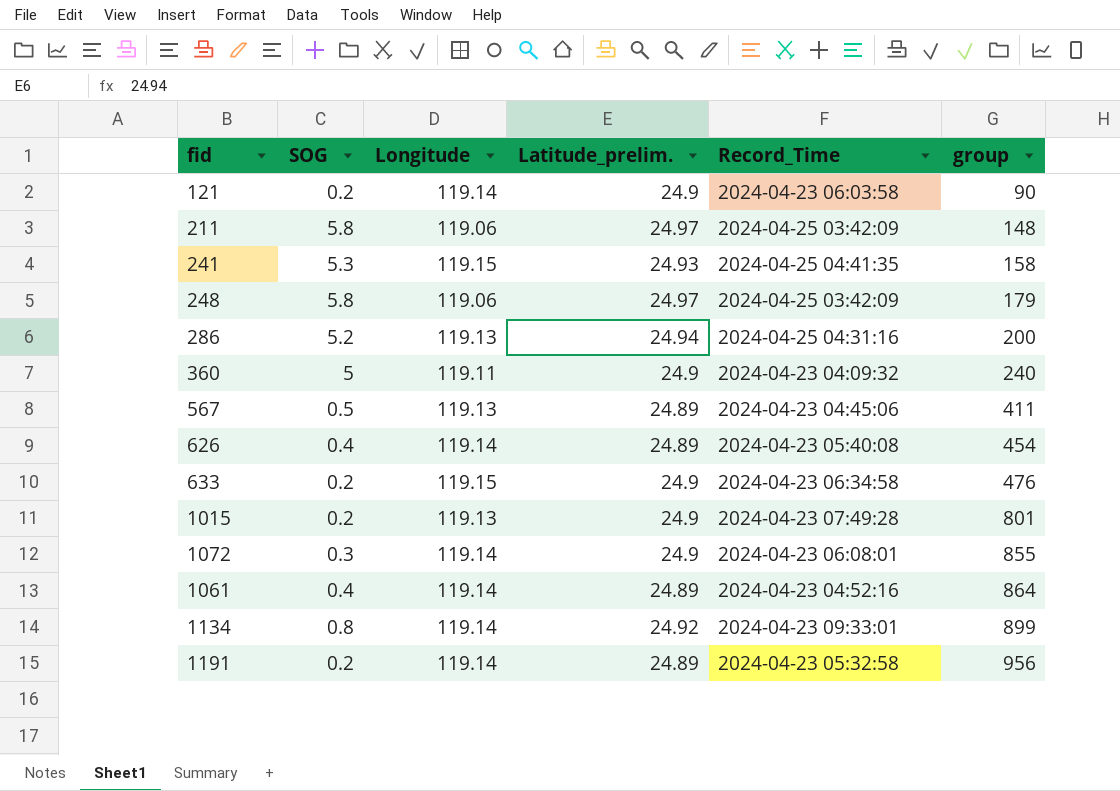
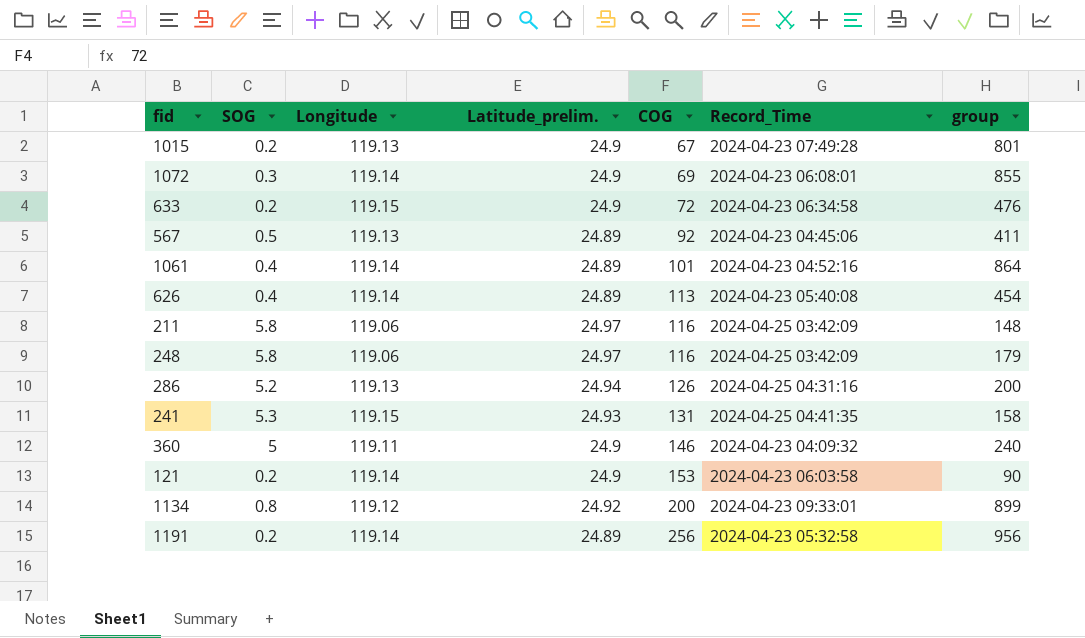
row order: group ascending -> COG ascending
column COG | position: none -> 5
1134 | Longitude: 119.14 -> 119.12

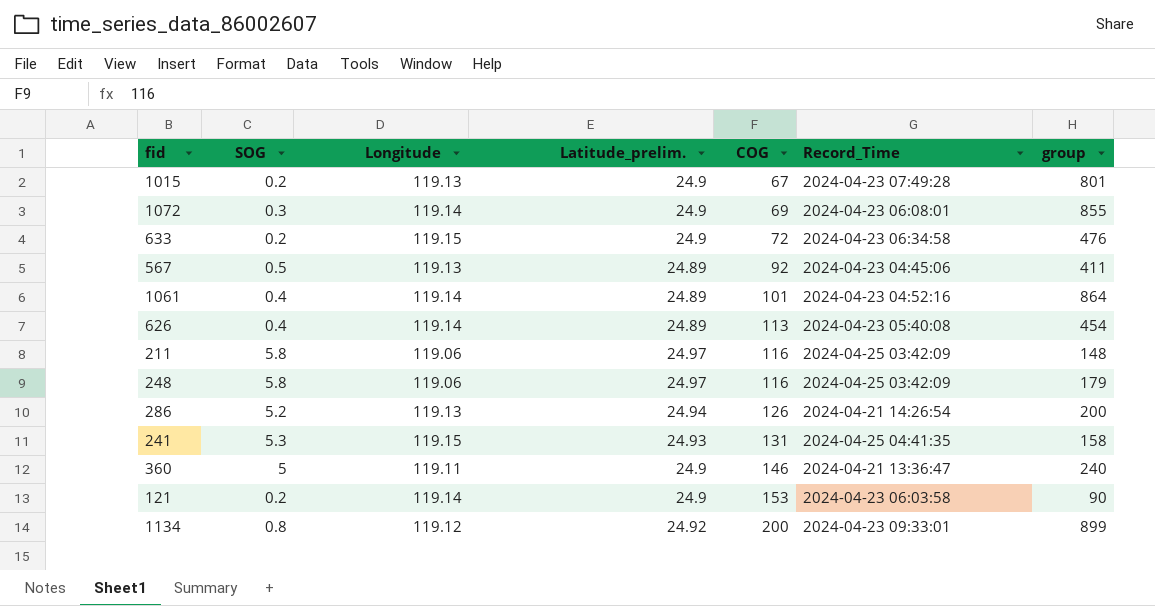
row 1191: 0.2 | 119.14 | 24.89 | 256 | 2024-04-23 05:32:58 | 956 -> none
286 | Record_Time: 2024-04-25 04:31:16 -> 2024-04-21 14:26:54
360 | Record_Time: 2024-04-23 04:09:32 -> 2024-04-21 13:36:47

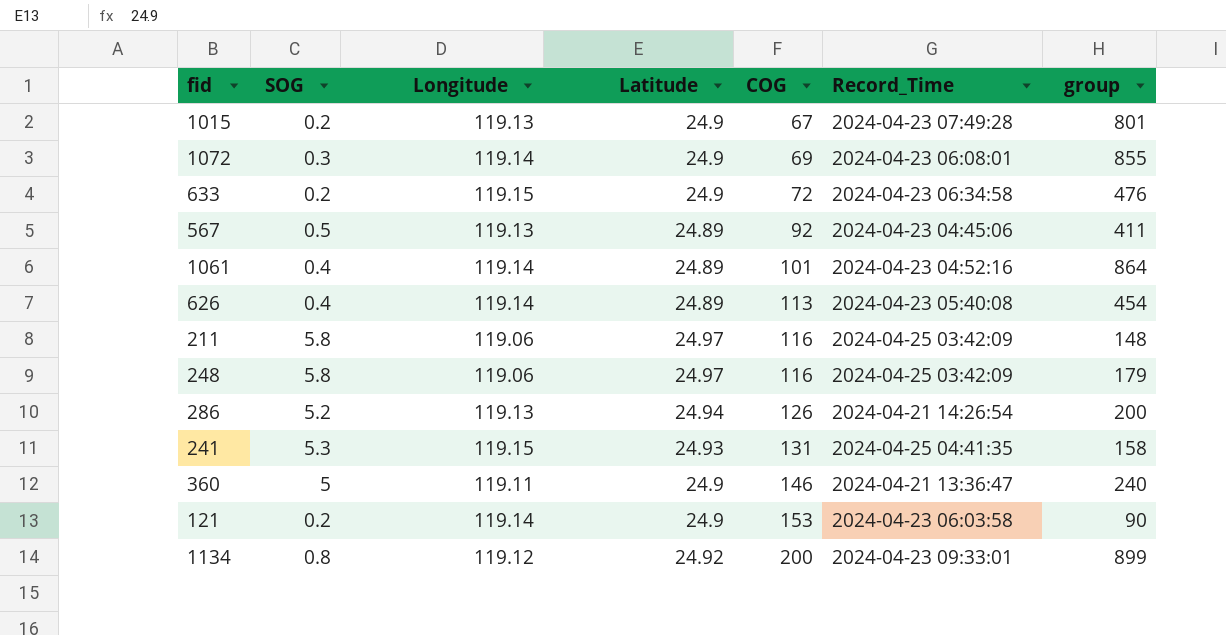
column name: Latitude_prelim. -> Latitude

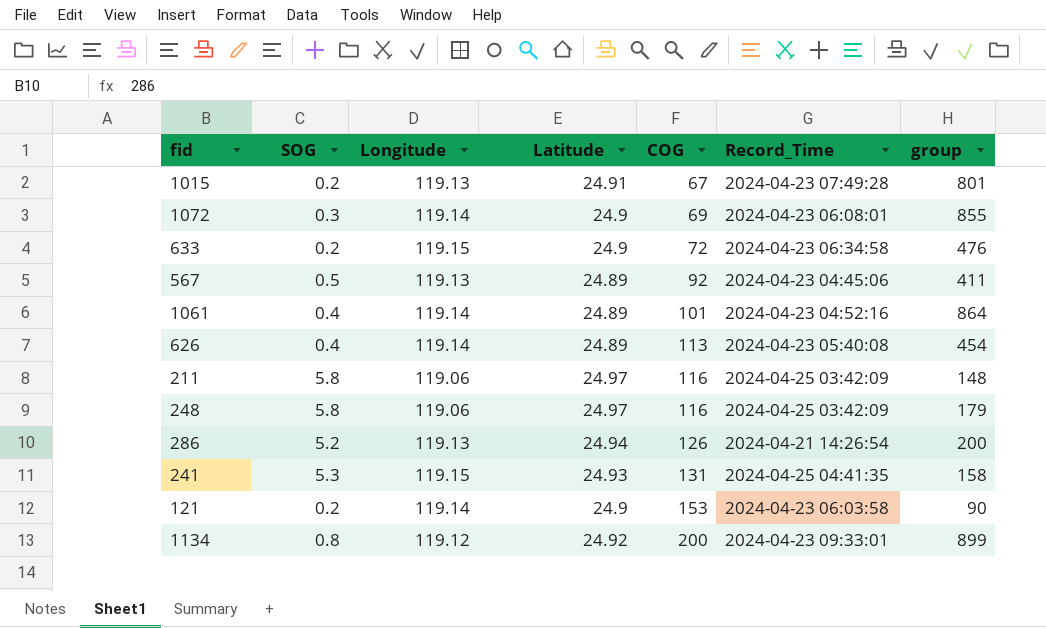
row 360: 5 | 119.11 | 24.9 | 146 | 2024-04-21 13:36:47 | 240 -> none
1015 | Latitude: 24.9 -> 24.91

